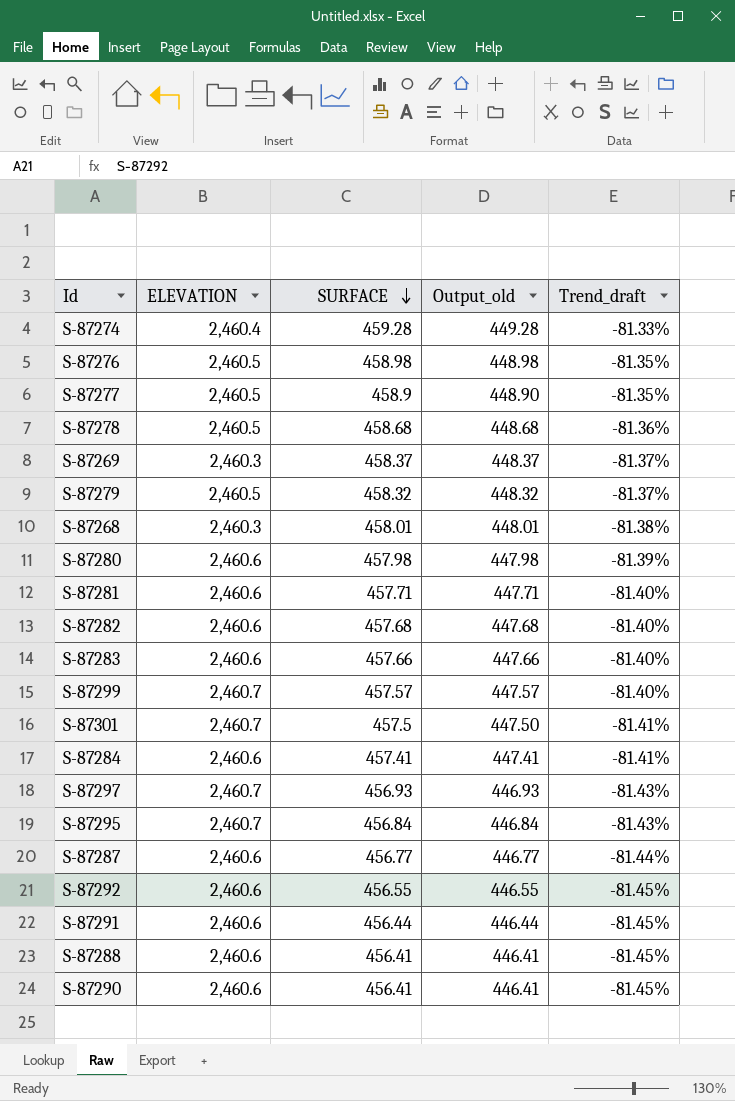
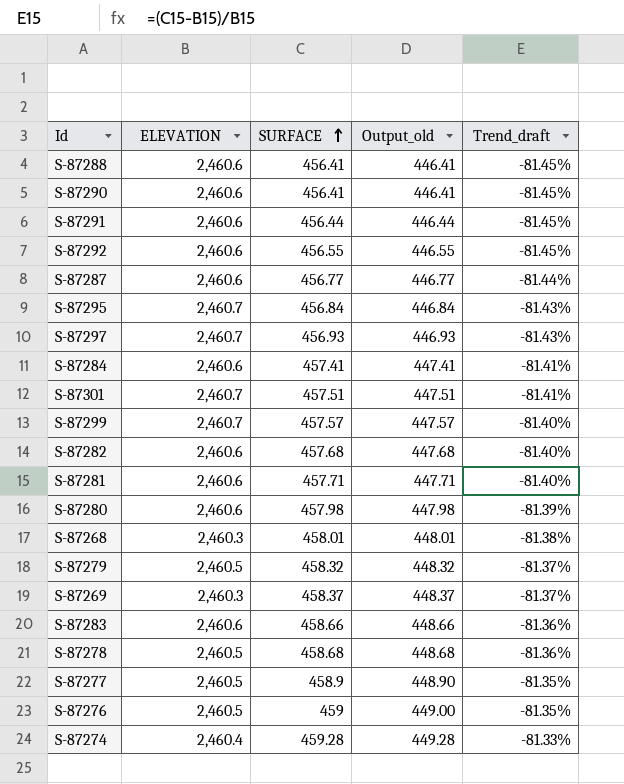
row order: SURFACE descending -> SURFACE ascending
S-87301 | SURFACE: 457.5 -> 457.51
S-87301 | Output_old: 447.50 -> 447.51
S-87283 | SURFACE: 457.66 -> 458.66
S-87283 | Output_old: 447.66 -> 448.66
S-87283 | Trend_draft: -81.40% -> -81.36%
S-87276 | SURFACE: 458.98 -> 459
S-87276 | Output_old: 448.98 -> 449.00

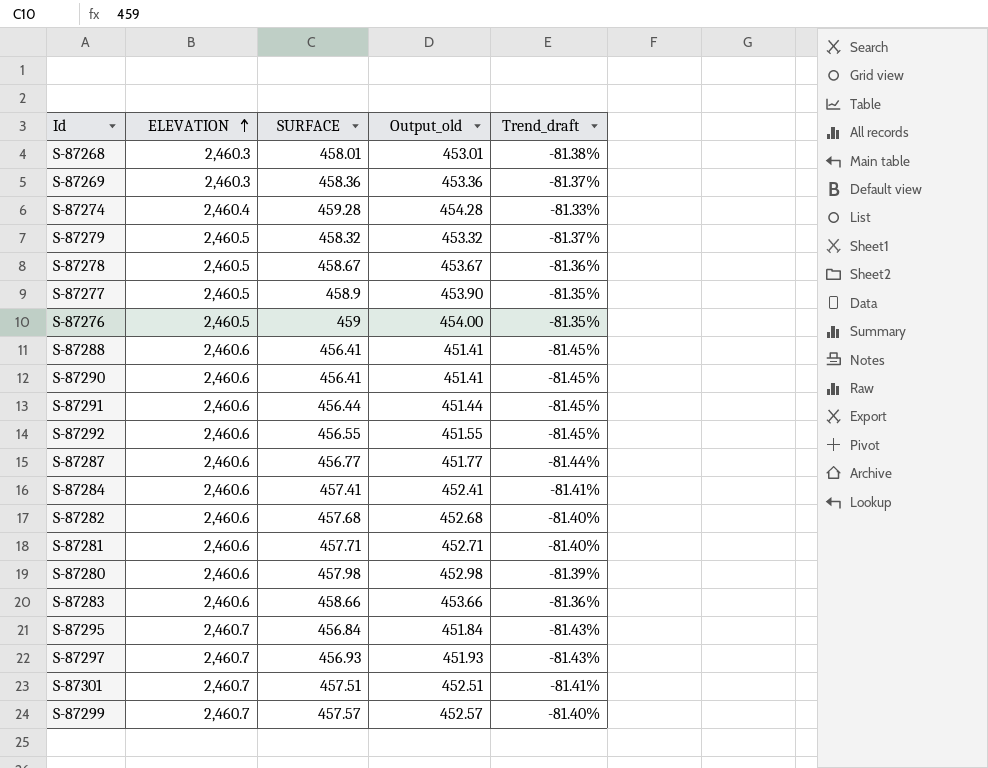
row order: SURFACE ascending -> ELEVATION ascending
column Output_old | formula: [SURFACE] - 10 -> [SURFACE] - 5
S-87269 | SURFACE: 458.37 -> 458.36
S-87278 | SURFACE: 458.68 -> 458.67

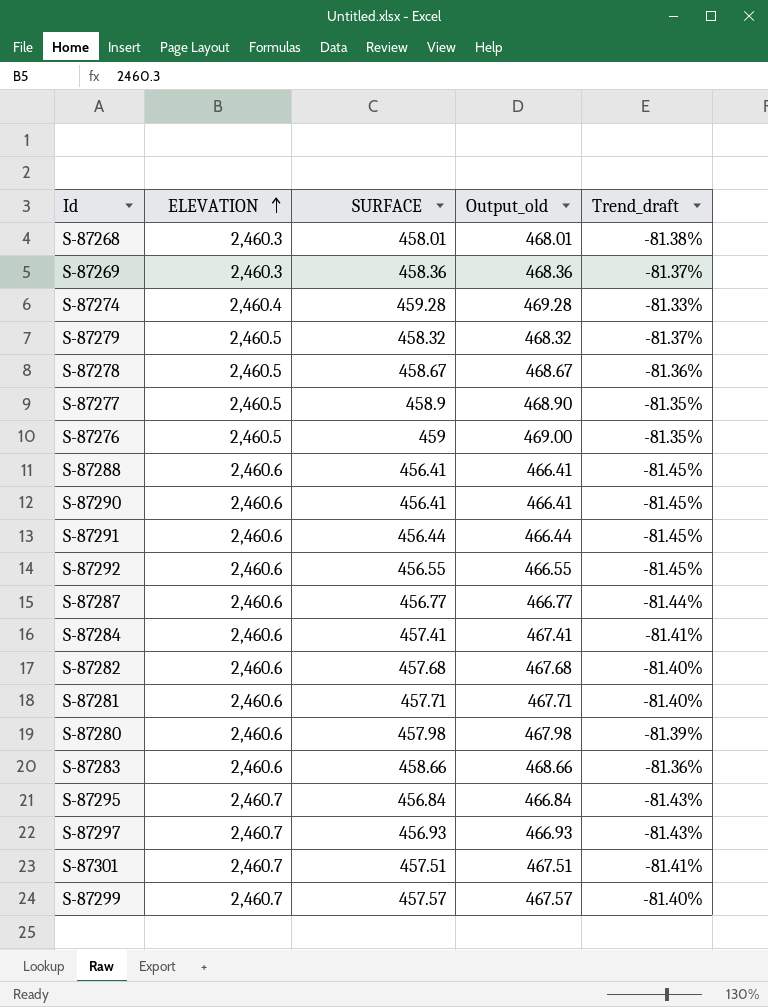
column Output_old | formula: [SURFACE] - 5 -> [SURFACE] + 10

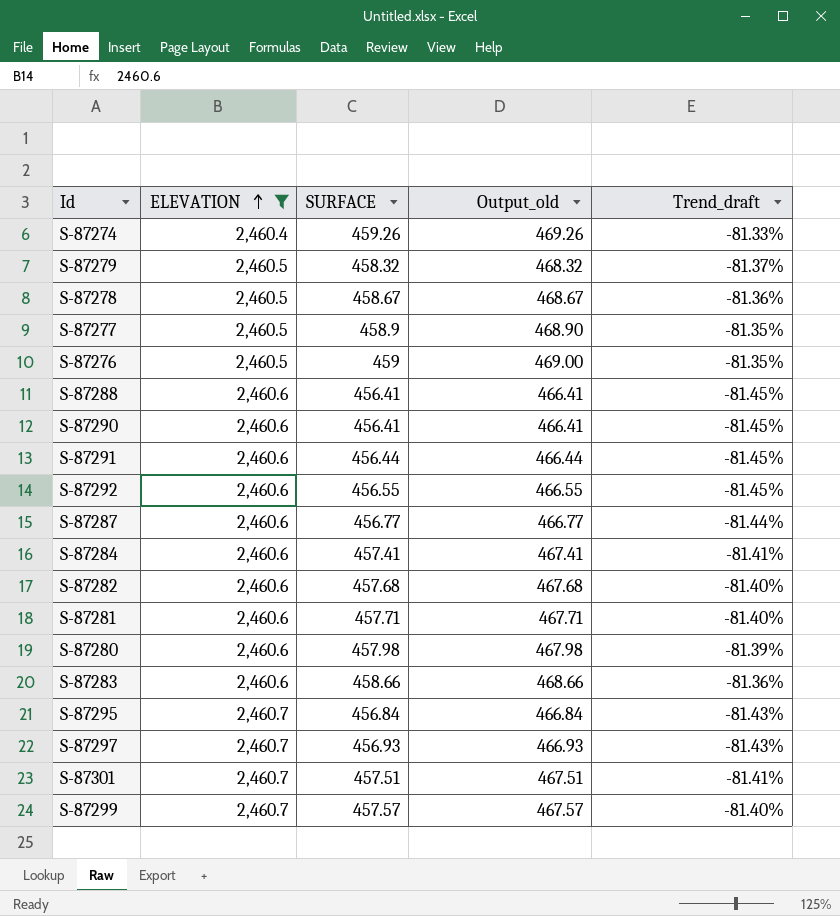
filter: none -> ELEVATION != 2,460.3
S-87274 | SURFACE: 459.28 -> 459.26
S-87274 | Output_old: 469.28 -> 469.26

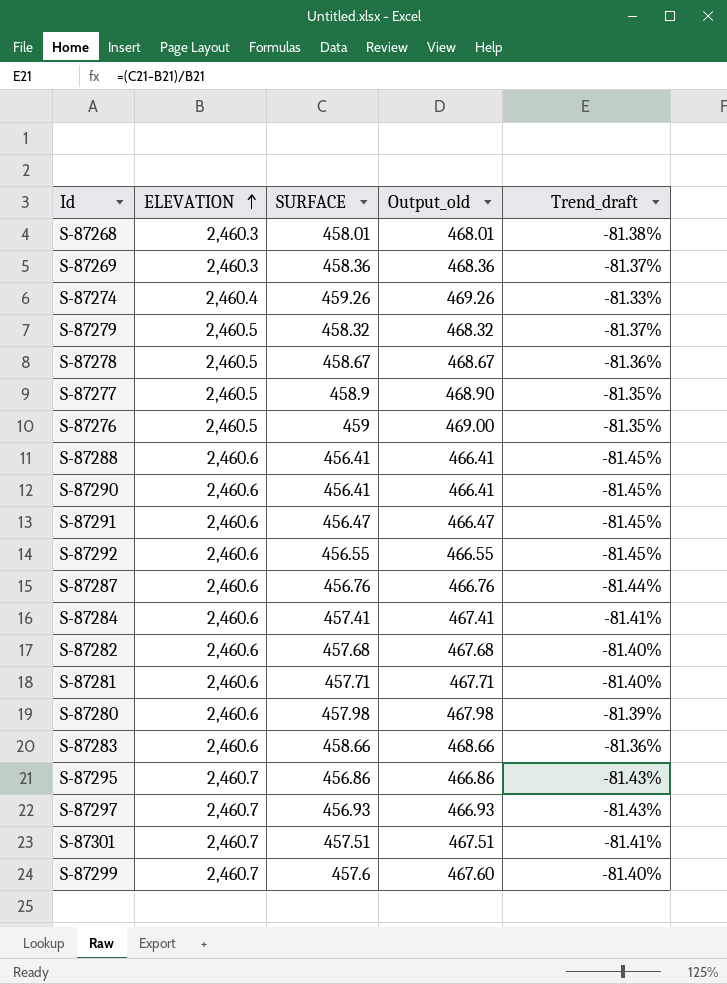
filter: ELEVATION != 2,460.3 -> none
S-87291 | SURFACE: 456.44 -> 456.47
S-87291 | Output_old: 466.44 -> 466.47
S-87287 | SURFACE: 456.77 -> 456.76
S-87287 | Output_old: 466.77 -> 466.76
S-87295 | SURFACE: 456.84 -> 456.86
S-87295 | Output_old: 466.84 -> 466.86
S-87299 | SURFACE: 457.57 -> 457.6
S-87299 | Output_old: 467.57 -> 467.60

